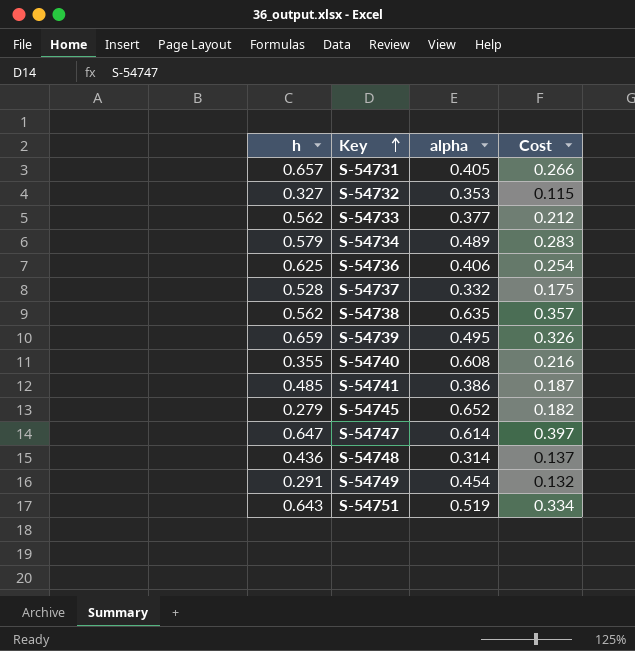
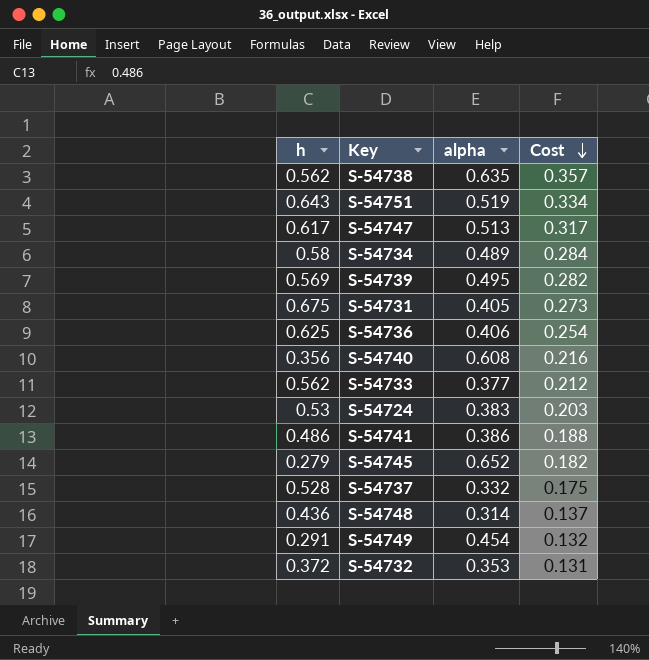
row order: Key ascending -> Cost descending
S-54747 | h: 0.647 -> 0.617
S-54747 | alpha: 0.614 -> 0.513
S-54747 | Cost: 0.397 -> 0.317
S-54734 | h: 0.579 -> 0.58
S-54734 | Cost: 0.283 -> 0.284
S-54739 | h: 0.659 -> 0.569
S-54739 | Cost: 0.326 -> 0.282
S-54731 | h: 0.657 -> 0.675
S-54731 | Cost: 0.266 -> 0.273
S-54740 | h: 0.355 -> 0.356
row S-54724: none -> 0.53 | 0.383 | 0.203
S-54741 | h: 0.485 -> 0.486
S-54741 | Cost: 0.187 -> 0.188
S-54732 | h: 0.327 -> 0.372
S-54732 | Cost: 0.115 -> 0.131

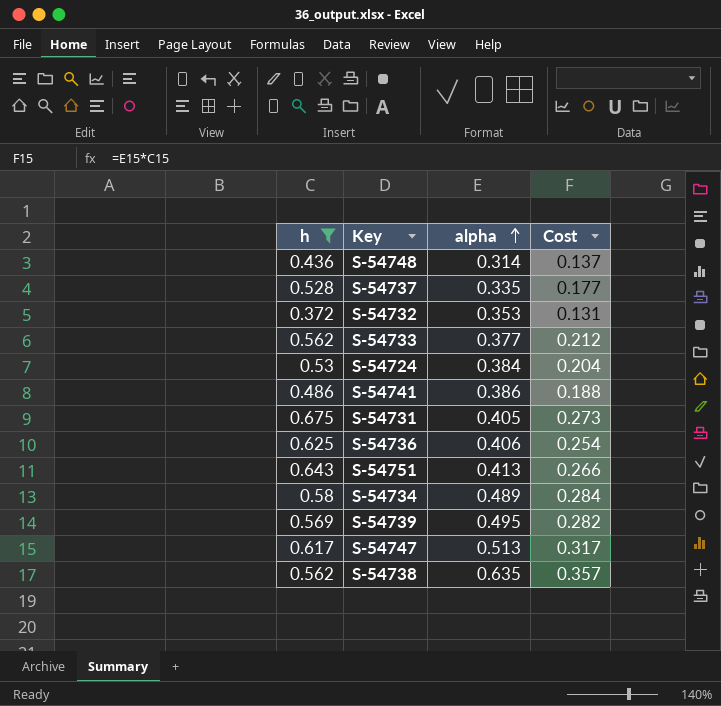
filter: none -> h >= 0.372
row order: Cost descending -> alpha ascending
S-54737 | alpha: 0.332 -> 0.335
S-54737 | Cost: 0.175 -> 0.177
S-54724 | alpha: 0.383 -> 0.384
S-54724 | Cost: 0.203 -> 0.204
S-54751 | alpha: 0.519 -> 0.413
S-54751 | Cost: 0.334 -> 0.266

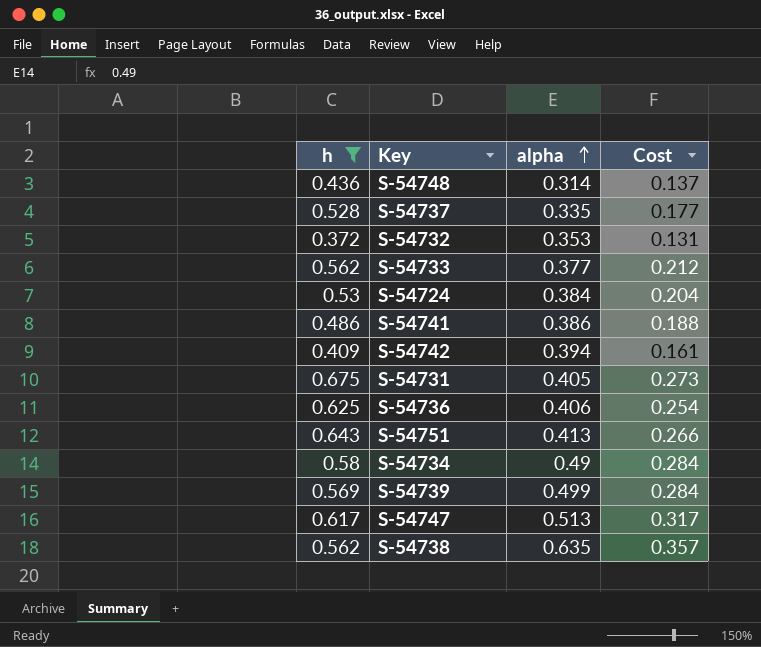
row S-54742: none -> 0.409 | 0.394 | 0.161
S-54734 | alpha: 0.489 -> 0.49
S-54739 | alpha: 0.495 -> 0.499
S-54739 | Cost: 0.282 -> 0.284

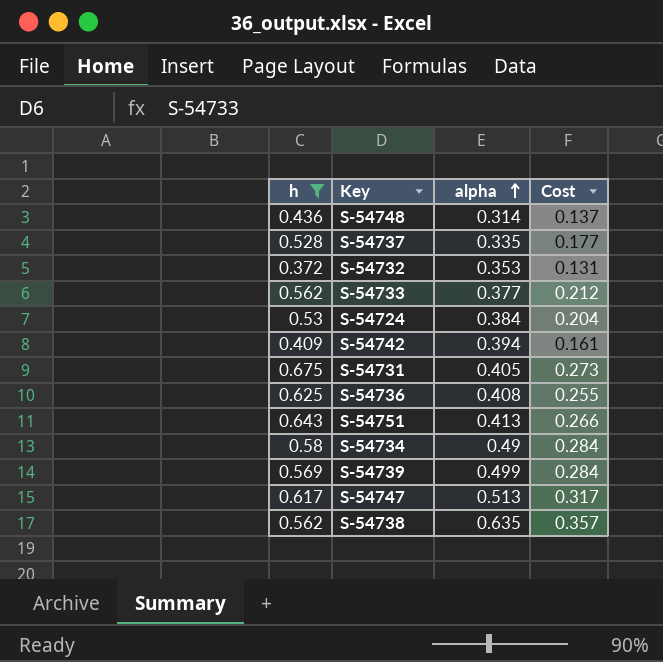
row S-54741: 0.486 | 0.386 | 0.188 -> none
S-54736 | alpha: 0.406 -> 0.408
S-54736 | Cost: 0.254 -> 0.255

